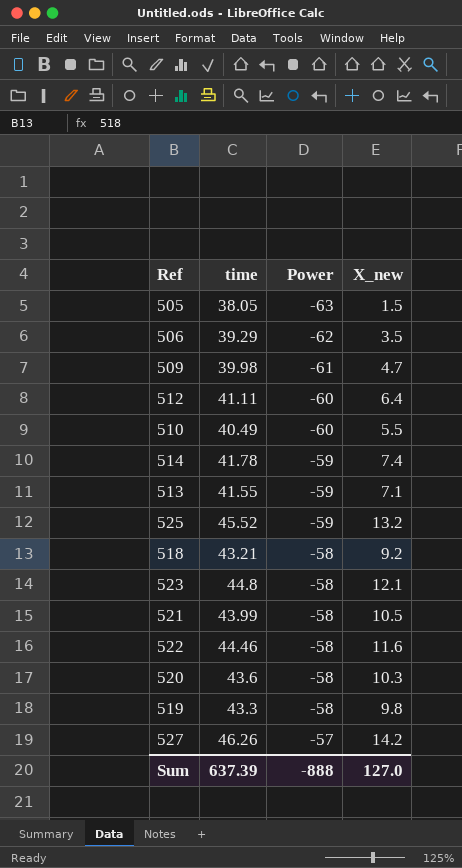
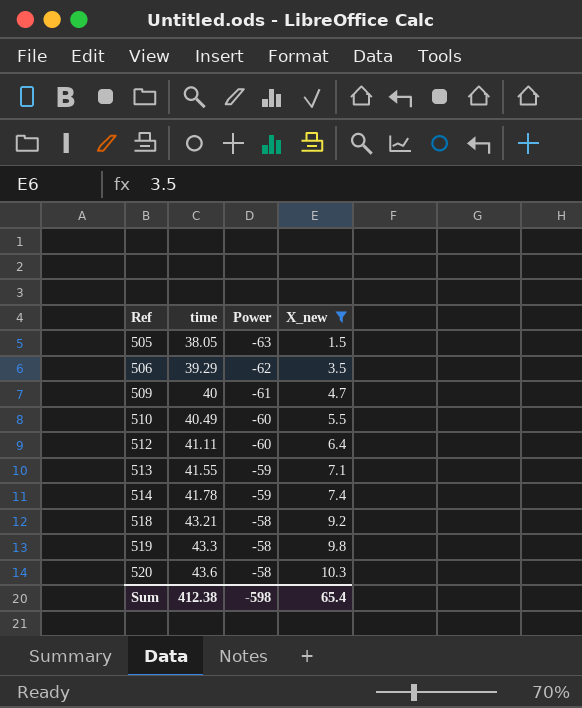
filter: none -> X_new <= 10.3
row order: Power ascending -> Ref ascending
509 | time: 39.98 -> 40
Sum | time: 637.39 -> 412.38
Sum | Power: -888 -> -598
Sum | X_new: 127.0 -> 65.4

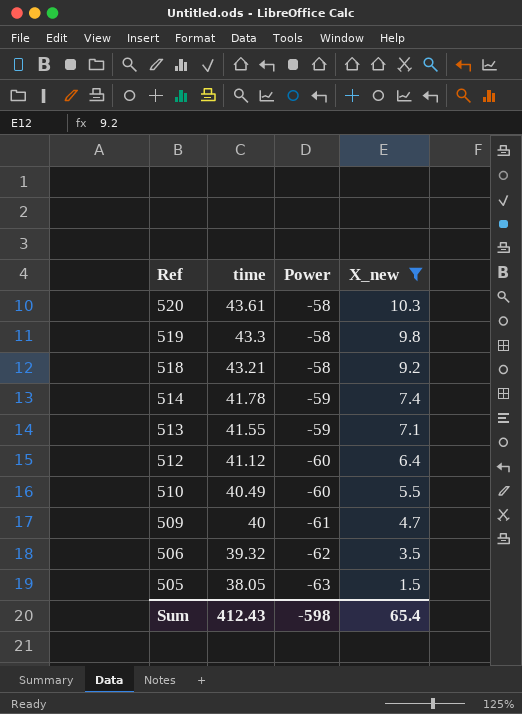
row order: Ref ascending -> Ref descending
520 | time: 43.6 -> 43.61
512 | time: 41.11 -> 41.12
506 | time: 39.29 -> 39.32
Sum | time: 412.38 -> 412.43

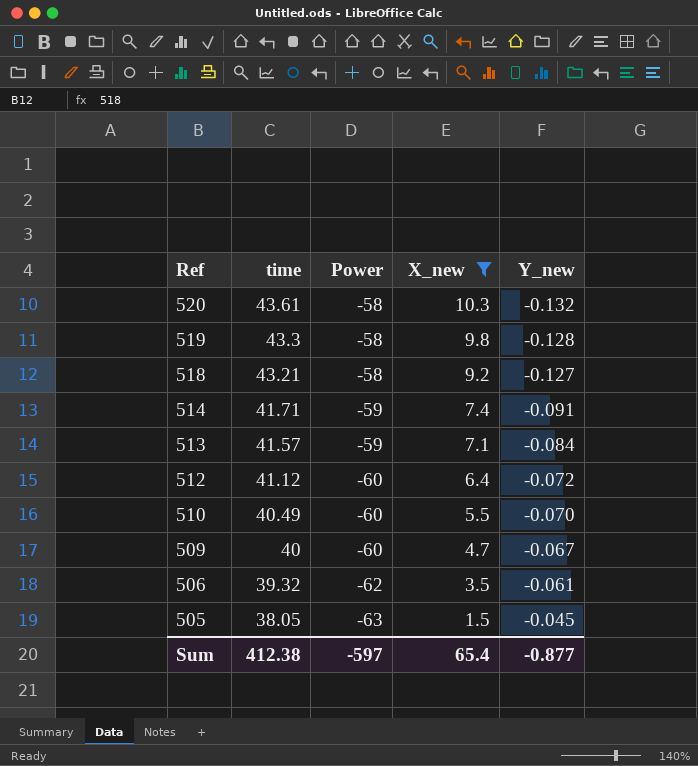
column Y_new | position: none -> 5
514 | time: 41.78 -> 41.71
513 | time: 41.55 -> 41.57
509 | Power: -61 -> -60
Sum | time: 412.43 -> 412.38
Sum | Power: -598 -> -597

